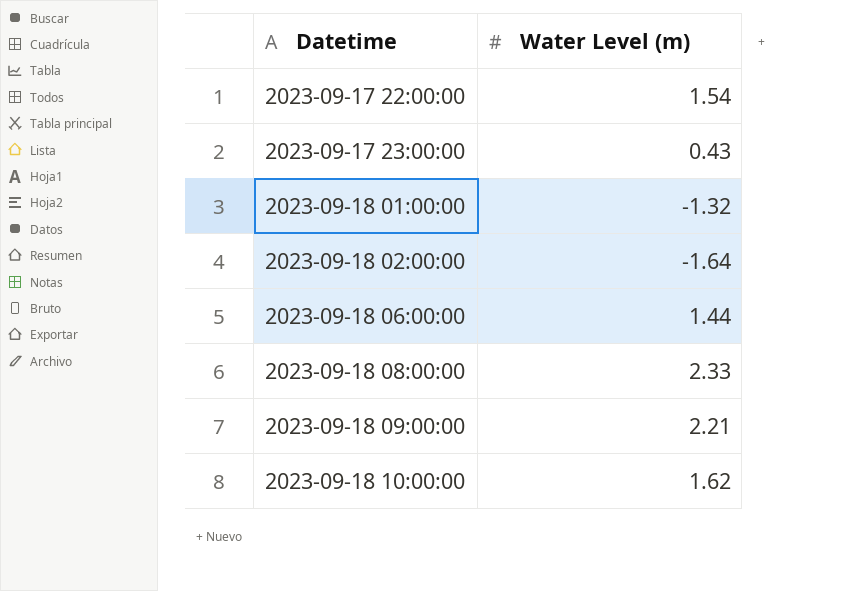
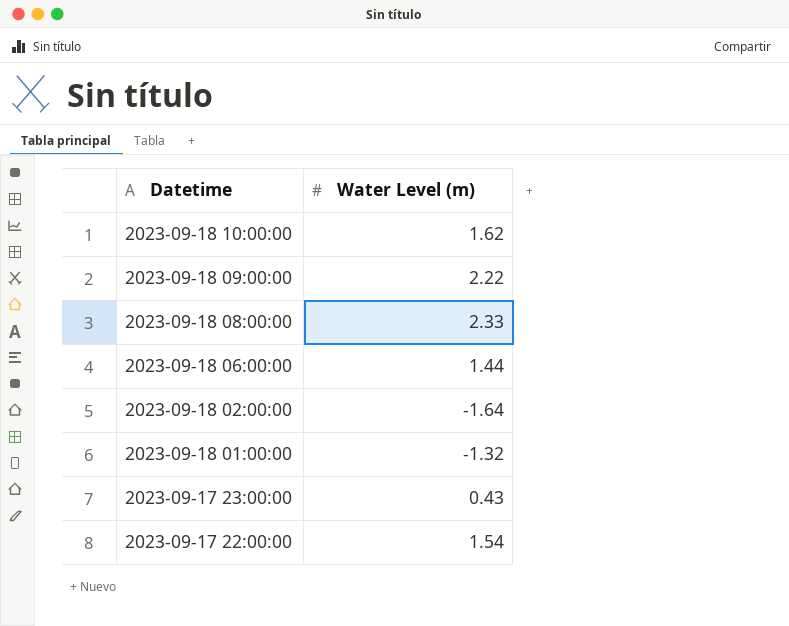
row order: Datetime ascending -> Datetime descending
2023-09-18 09:00:00 | Water Level (m): 2.21 -> 2.22

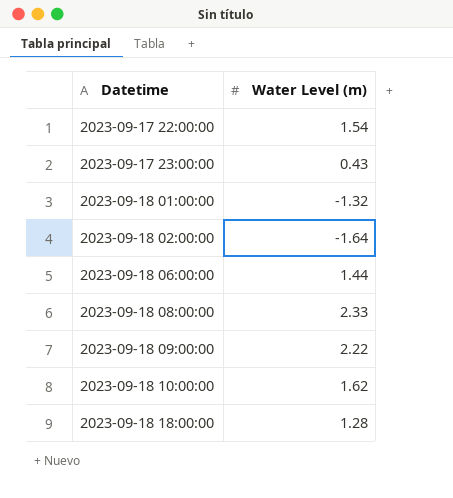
row order: Datetime descending -> Datetime ascending
row 2023-09-18 18:00:00: none -> 1.28

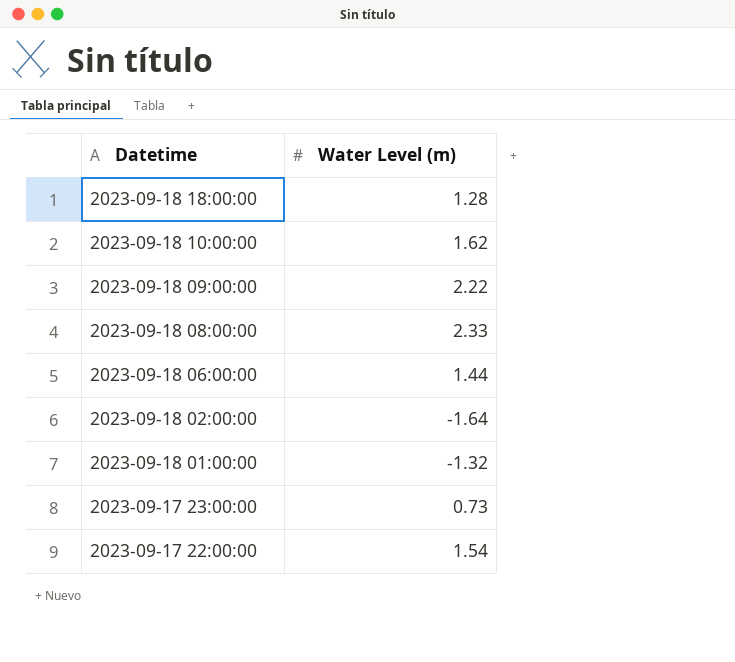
row order: Datetime ascending -> Datetime descending
2023-09-17 23:00:00 | Water Level (m): 0.43 -> 0.73

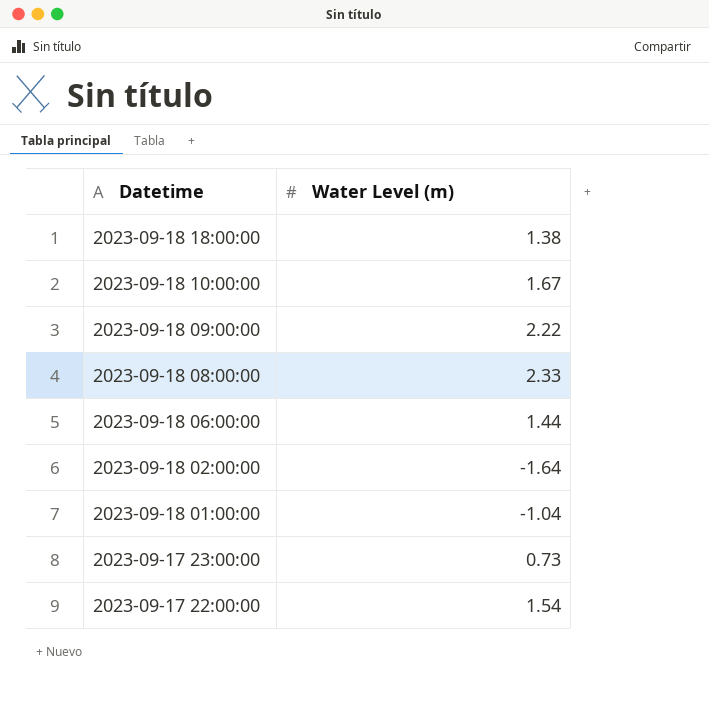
2023-09-18 18:00:00 | Water Level (m): 1.28 -> 1.38
2023-09-18 10:00:00 | Water Level (m): 1.62 -> 1.67
2023-09-18 01:00:00 | Water Level (m): -1.32 -> -1.04

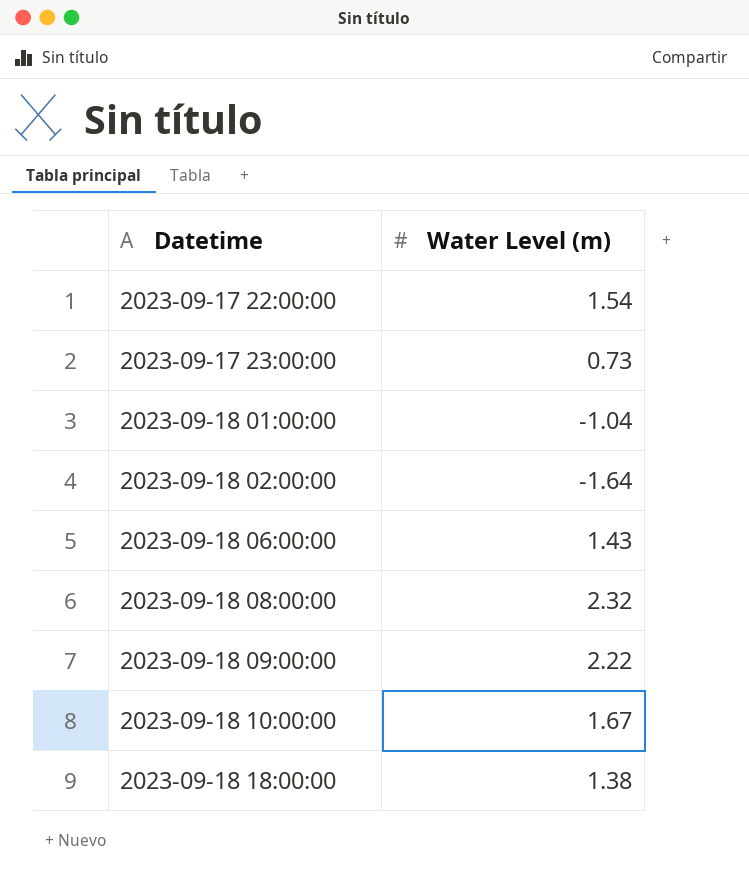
row order: Datetime descending -> Datetime ascending
2023-09-18 06:00:00 | Water Level (m): 1.44 -> 1.43
2023-09-18 08:00:00 | Water Level (m): 2.33 -> 2.32

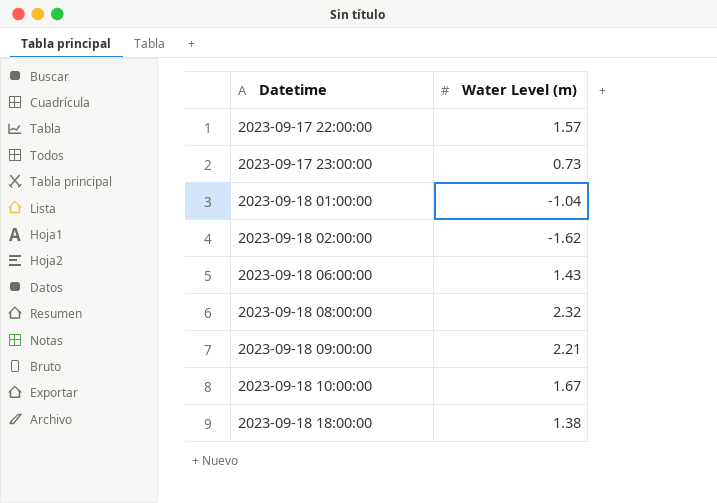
2023-09-17 22:00:00 | Water Level (m): 1.54 -> 1.57
2023-09-18 02:00:00 | Water Level (m): -1.64 -> -1.62
2023-09-18 09:00:00 | Water Level (m): 2.22 -> 2.21

